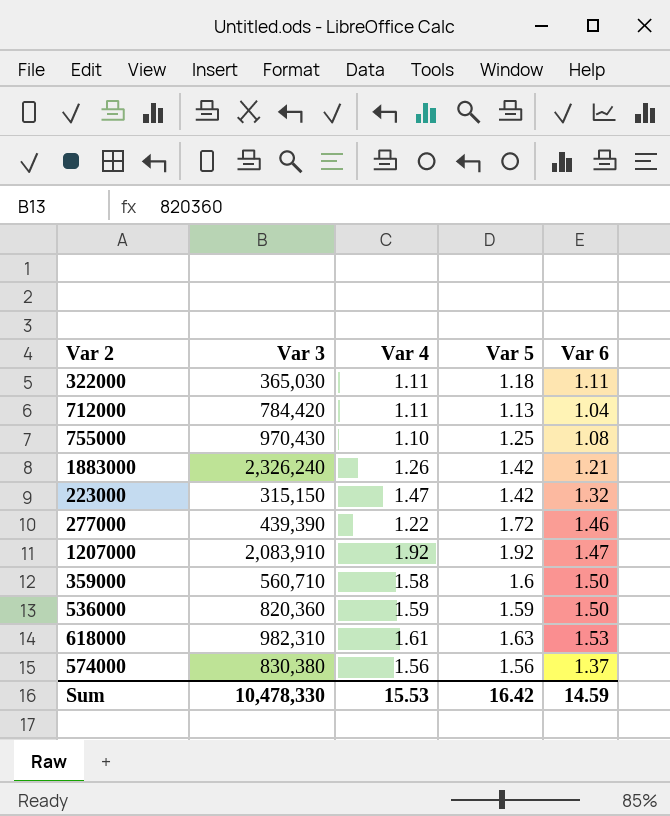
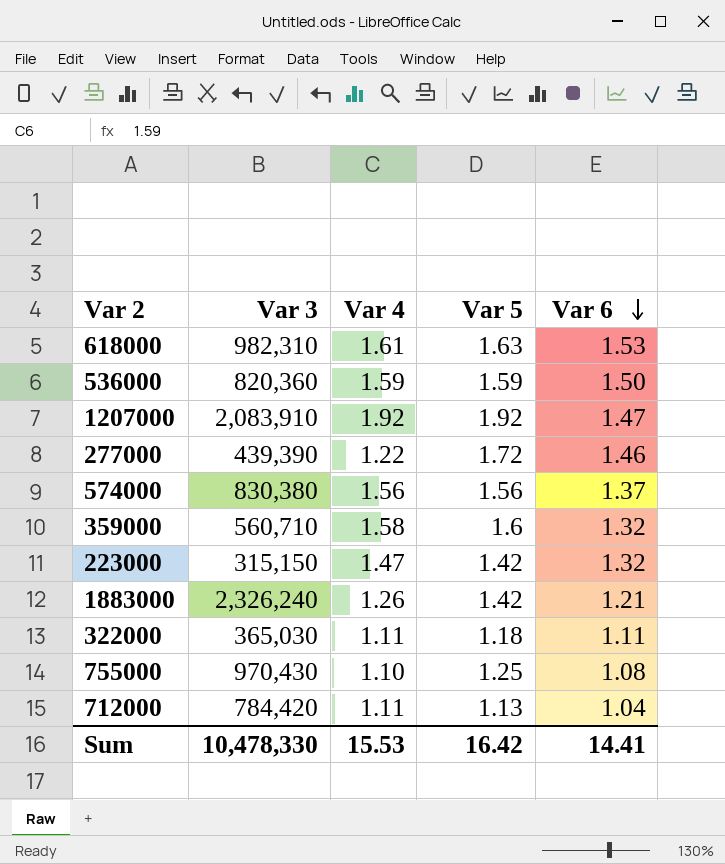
row order: none -> Var 6 descending
359000 | Var 6: 1.50 -> 1.32
Sum | Var 6: 14.59 -> 14.41

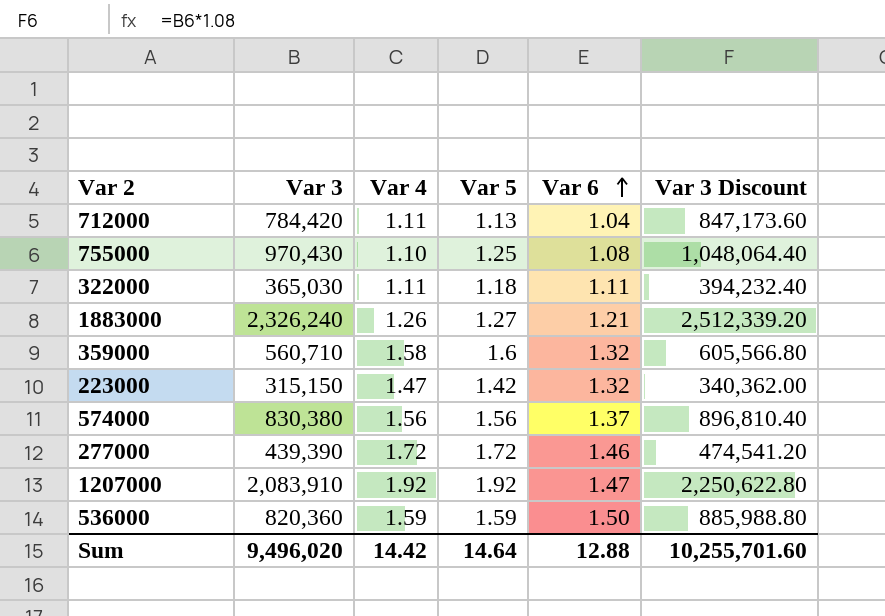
row order: Var 6 descending -> Var 6 ascending
column Var 3 Discount | formula: none -> [Var 3] * 1.08
row 618000: 982,310 | 1.61 | 1.63 | 1.53 -> none
1883000 | Var 5: 1.42 -> 1.27
277000 | Var 4: 1.22 -> 1.72
Sum | Var 3: 10,478,330 -> 9,496,020
Sum | Var 4: 15.53 -> 14.42
Sum | Var 5: 16.42 -> 14.64
Sum | Var 6: 14.41 -> 12.88

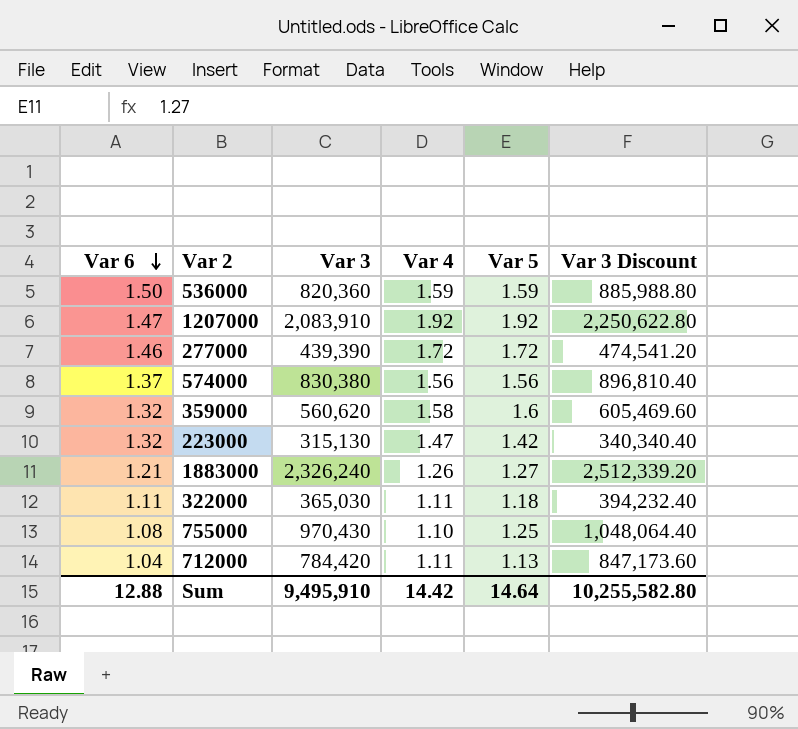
row order: Var 6 ascending -> Var 6 descending
column Var 6 | position: 5 -> 1
359000 | Var 3: 560,710 -> 560,620
359000 | Var 3 Discount: 605,566.80 -> 605,469.60
223000 | Var 3: 315,150 -> 315,130
223000 | Var 3 Discount: 340,362.00 -> 340,340.40
Sum | Var 3: 9,496,020 -> 9,495,910
Sum | Var 3 Discount: 10,255,701.60 -> 10,255,582.80

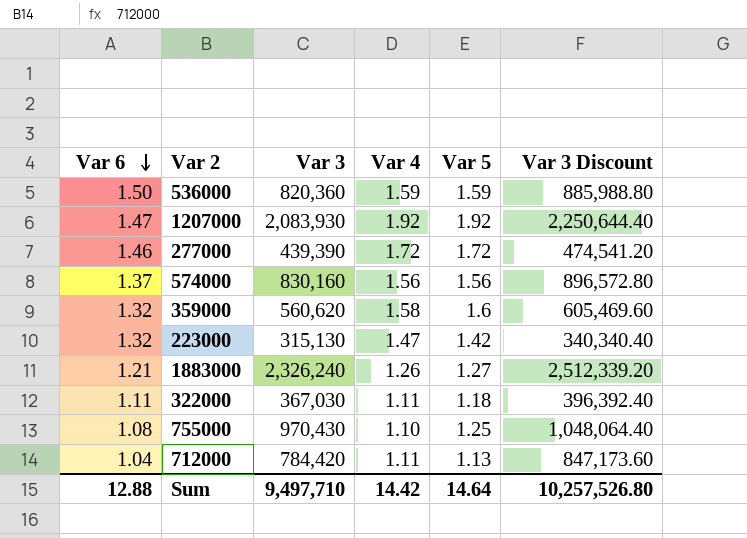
1207000 | Var 3: 2,083,910 -> 2,083,930
1207000 | Var 3 Discount: 2,250,622.80 -> 2,250,644.40
574000 | Var 3: 830,380 -> 830,160
574000 | Var 3 Discount: 896,810.40 -> 896,572.80
322000 | Var 3: 365,030 -> 367,030
322000 | Var 3 Discount: 394,232.40 -> 396,392.40
Sum | Var 3: 9,495,910 -> 9,497,710
Sum | Var 3 Discount: 10,255,582.80 -> 10,257,526.80

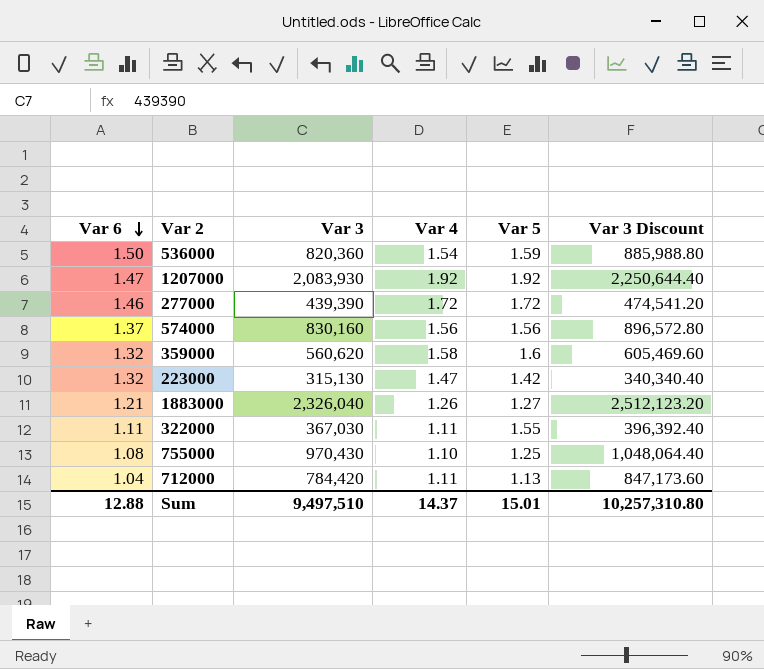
536000 | Var 4: 1.59 -> 1.54
1883000 | Var 3: 2,326,240 -> 2,326,040
1883000 | Var 3 Discount: 2,512,339.20 -> 2,512,123.20
322000 | Var 5: 1.18 -> 1.55
Sum | Var 3: 9,497,710 -> 9,497,510
Sum | Var 4: 14.42 -> 14.37
Sum | Var 5: 14.64 -> 15.01
Sum | Var 3 Discount: 10,257,526.80 -> 10,257,310.80

